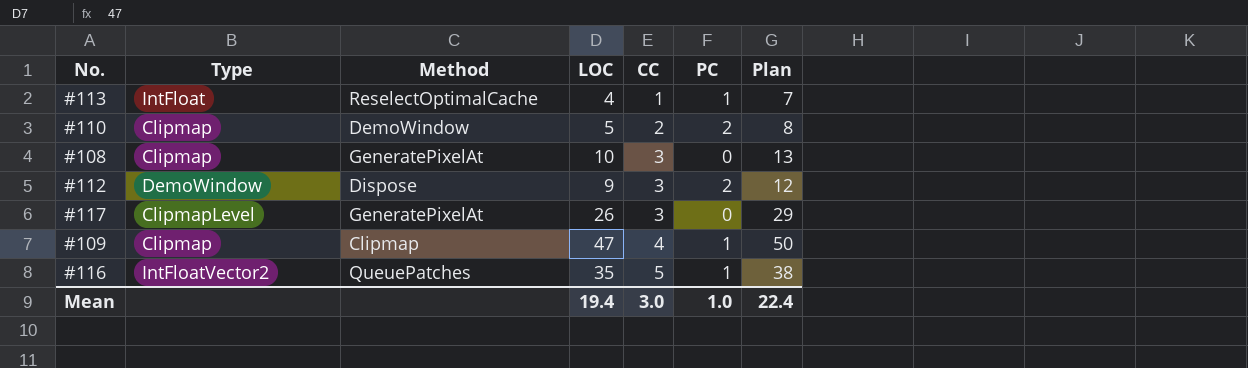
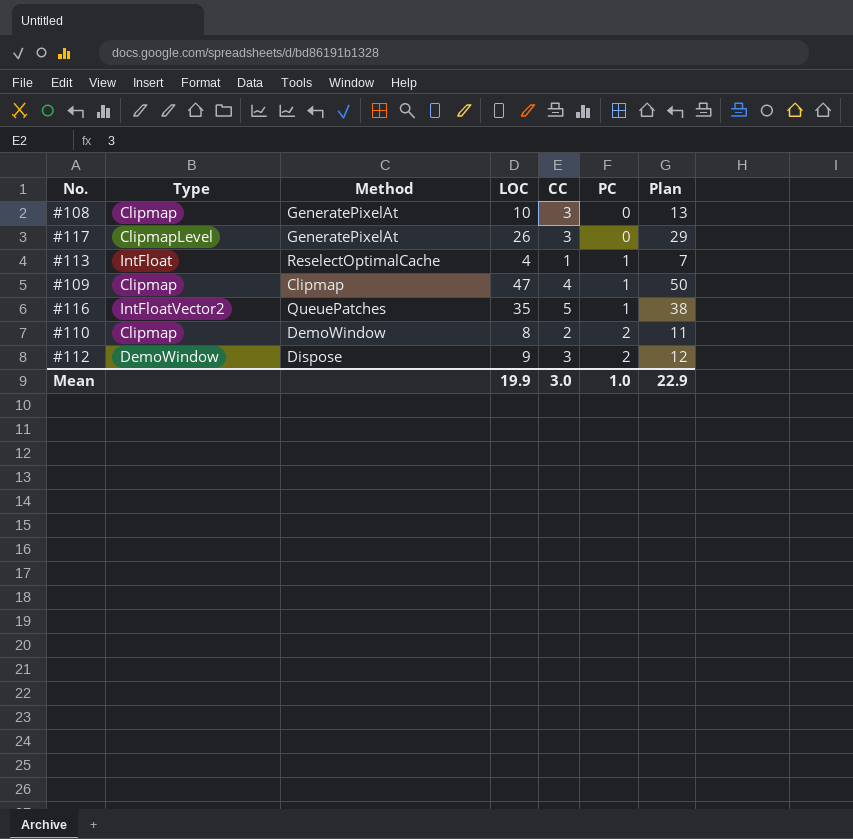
row order: CC ascending -> PC ascending
#110 | LOC: 5 -> 8
#110 | Plan: 8 -> 11
Mean | LOC: 19.4 -> 19.9
Mean | Plan: 22.4 -> 22.9

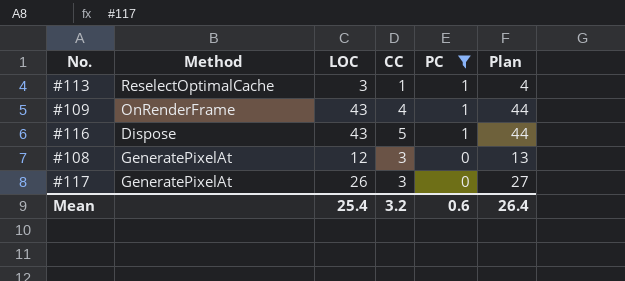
filter: none -> PC != 2
row order: PC ascending -> PC descending
column Type | position: 2 -> none
column Plan | formula: [LOC] + 3 -> [LOC] + 1
#113 | LOC: 4 -> 3
#109 | Method: Clipmap -> OnRenderFrame
#109 | LOC: 47 -> 43
#116 | Method: QueuePatches -> Dispose
#116 | LOC: 35 -> 43
#108 | LOC: 10 -> 12
Mean | LOC: 19.9 -> 25.4
Mean | CC: 3.0 -> 3.2
Mean | PC: 1.0 -> 0.6
Mean | Plan: 22.9 -> 26.4

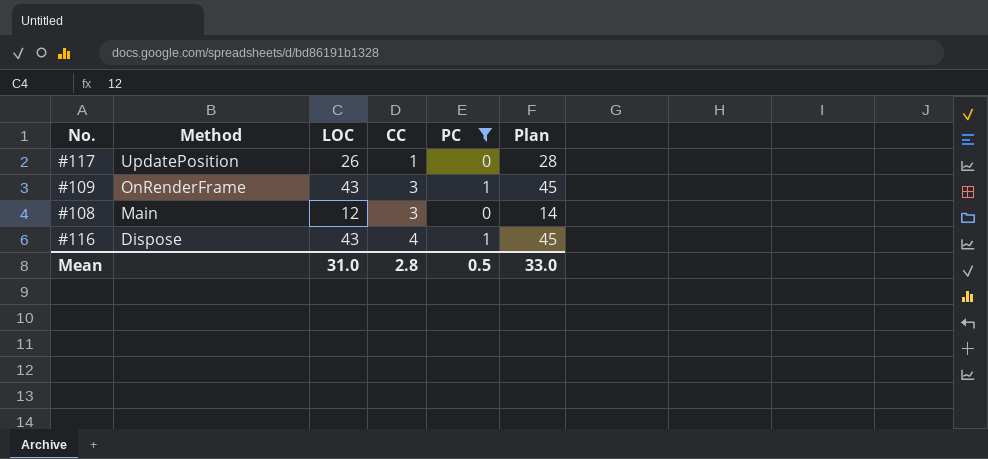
row order: PC descending -> Method descending
column Plan | formula: [LOC] + 1 -> [LOC] + 2
row #113: ReselectOptimalCache | 3 | 1 | 1 | 4 -> none
#117 | Method: GeneratePixelAt -> UpdatePosition
#117 | CC: 3 -> 1
#109 | CC: 4 -> 3
#108 | Method: GeneratePixelAt -> Main
#116 | CC: 5 -> 4
Mean | LOC: 25.4 -> 31.0
Mean | CC: 3.2 -> 2.8
Mean | PC: 0.6 -> 0.5
Mean | Plan: 26.4 -> 33.0

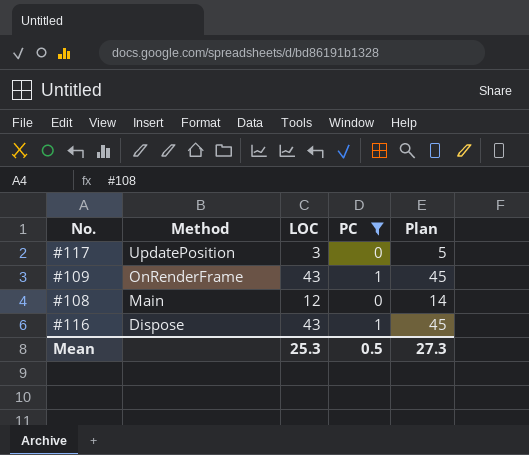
column CC | position: 4 -> none
#117 | LOC: 26 -> 3
#117 | Plan: 28 -> 5
Mean | LOC: 31.0 -> 25.3
Mean | Plan: 33.0 -> 27.3

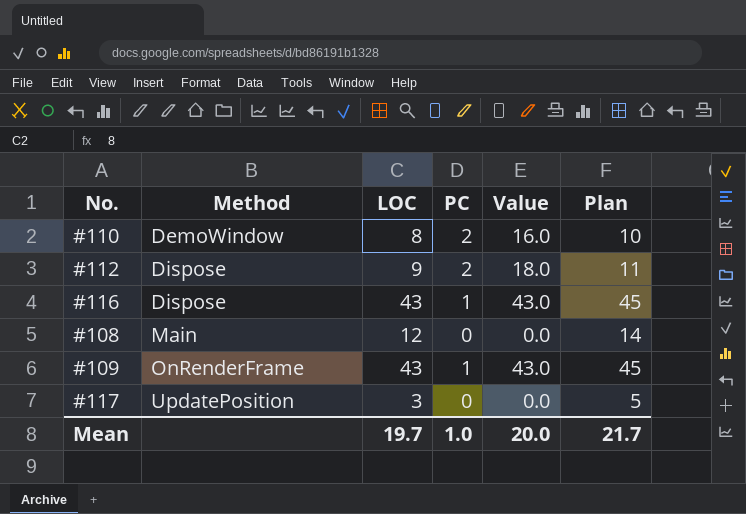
filter: PC != 2 -> none
row order: Method descending -> Method ascending
column Value | formula: none -> [LOC] * [PC]
Mean | LOC: 25.3 -> 19.7
Mean | PC: 0.5 -> 1.0
Mean | Plan: 27.3 -> 21.7

